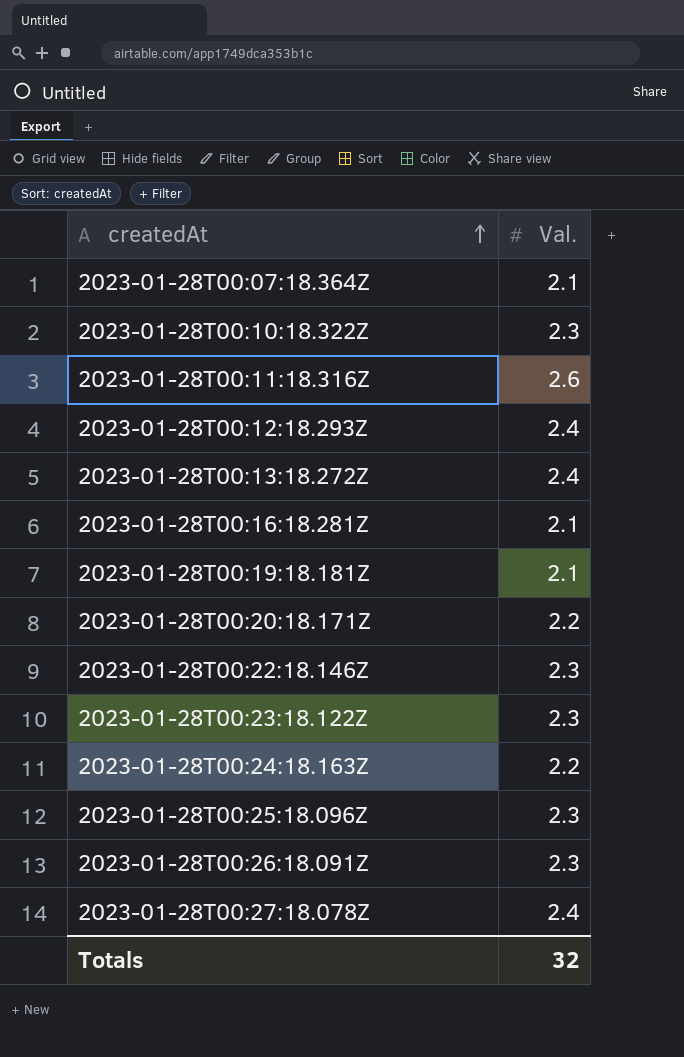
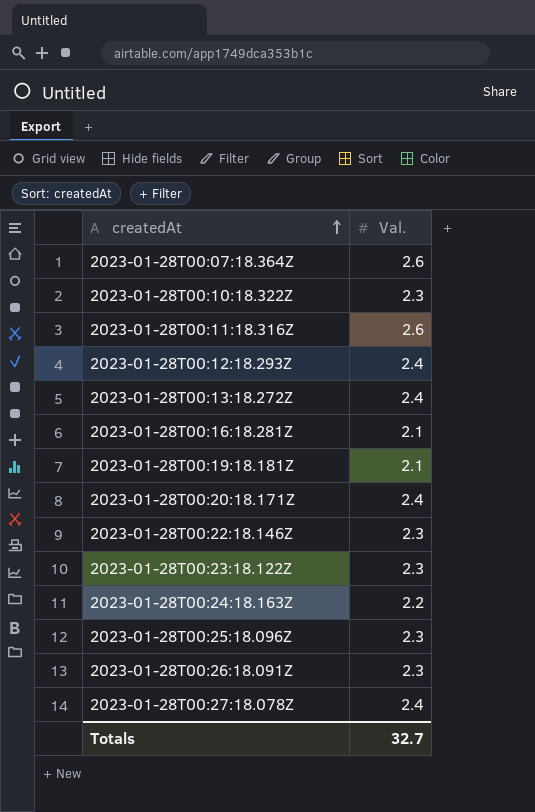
2023-01-28T00:07:18.364Z | Val.: 2.1 -> 2.6
2023-01-28T00:20:18.171Z | Val.: 2.2 -> 2.4
Totals | Val.: 32 -> 32.7

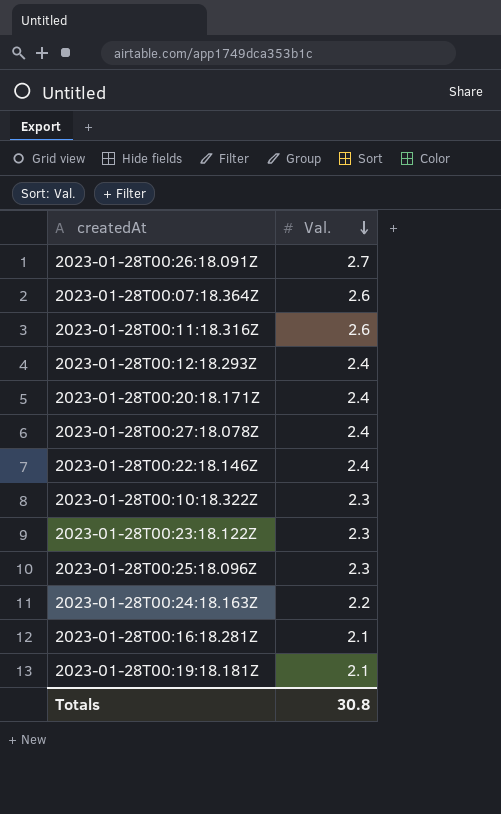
row order: createdAt ascending -> Val. descending
row 2023-01-28T00:13:18.272Z: 2.4 -> none
2023-01-28T00:26:18.091Z | Val.: 2.3 -> 2.7
2023-01-28T00:22:18.146Z | Val.: 2.3 -> 2.4
Totals | Val.: 32.7 -> 30.8

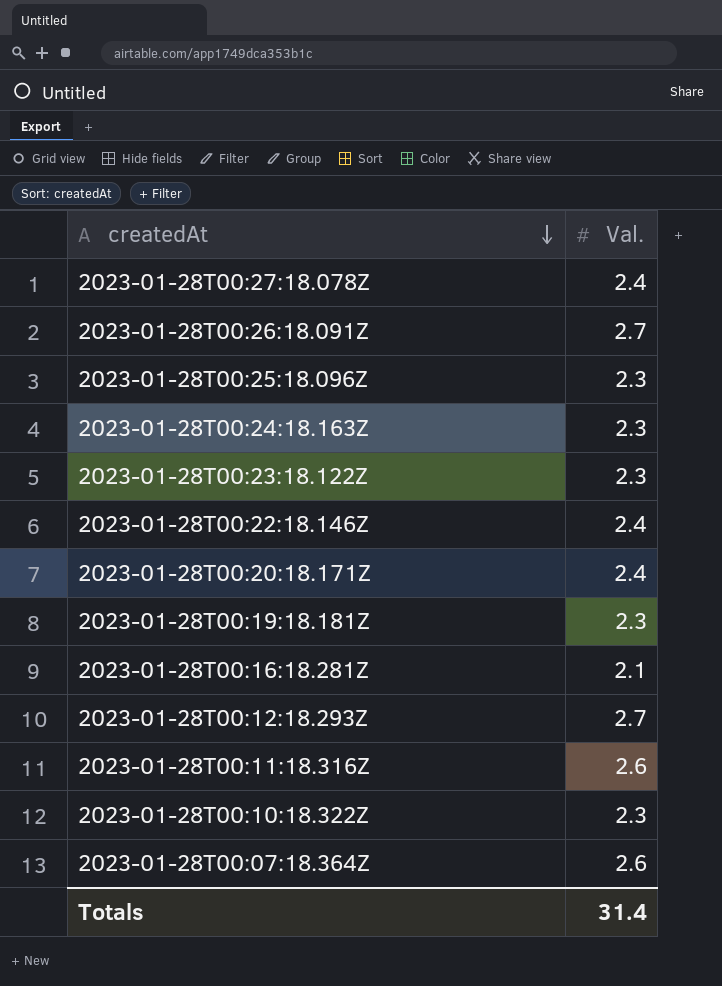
row order: Val. descending -> createdAt descending
2023-01-28T00:24:18.163Z | Val.: 2.2 -> 2.3
2023-01-28T00:19:18.181Z | Val.: 2.1 -> 2.3
2023-01-28T00:12:18.293Z | Val.: 2.4 -> 2.7
Totals | Val.: 30.8 -> 31.4

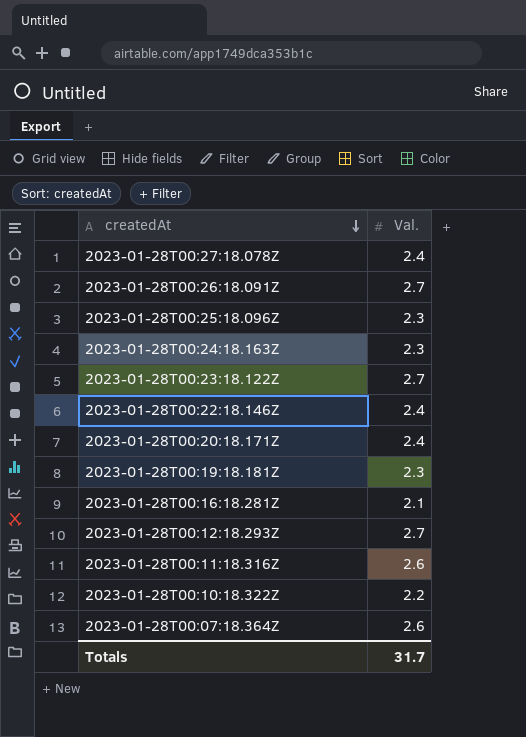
2023-01-28T00:23:18.122Z | Val.: 2.3 -> 2.7
2023-01-28T00:10:18.322Z | Val.: 2.3 -> 2.2
Totals | Val.: 31.4 -> 31.7

